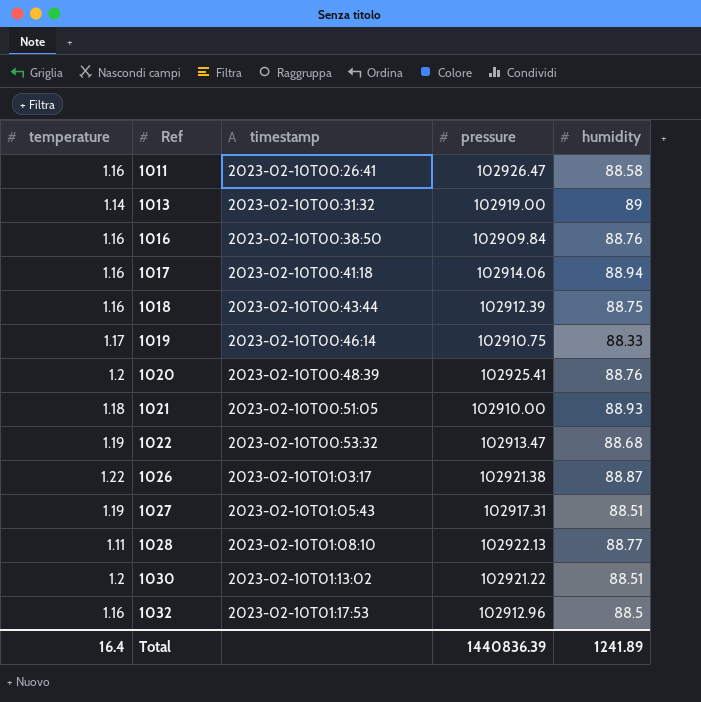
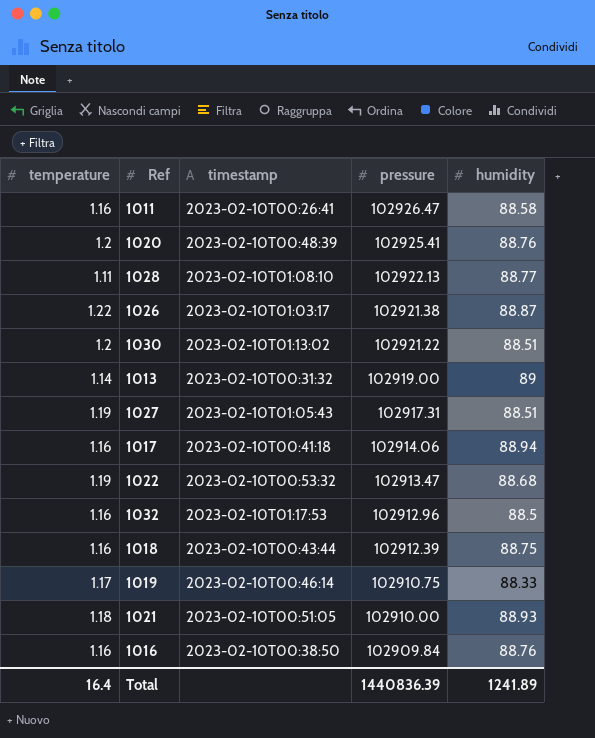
row order: Ref ascending -> pressure descending

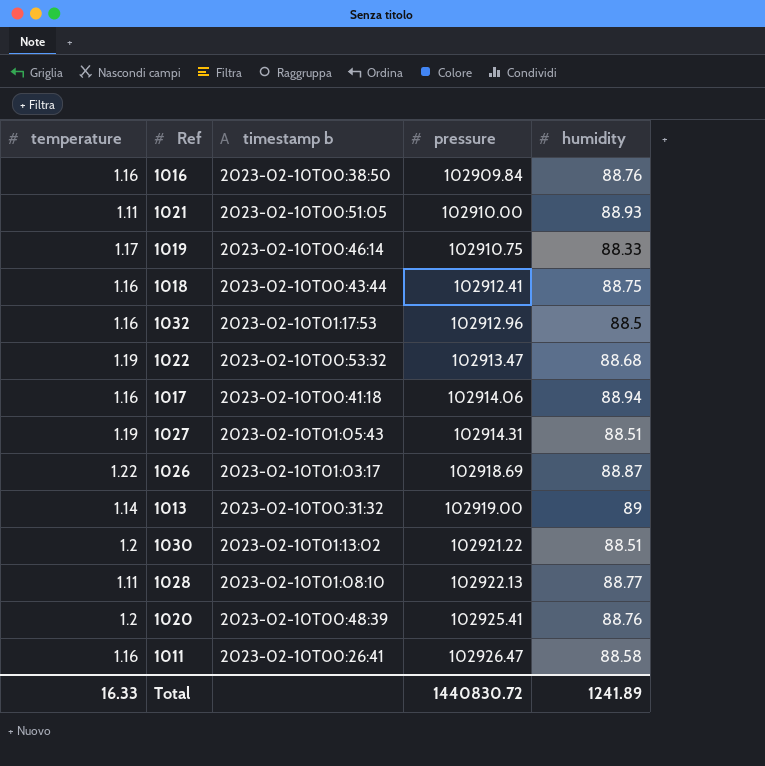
row order: pressure descending -> pressure ascending
column name: timestamp -> timestamp b
1021 | temperature: 1.18 -> 1.11
1018 | pressure: 102912.39 -> 102912.41
1027 | pressure: 102917.31 -> 102914.31
1026 | pressure: 102921.38 -> 102918.69
Total | temperature: 16.4 -> 16.33
Total | pressure: 1440836.39 -> 1440830.72

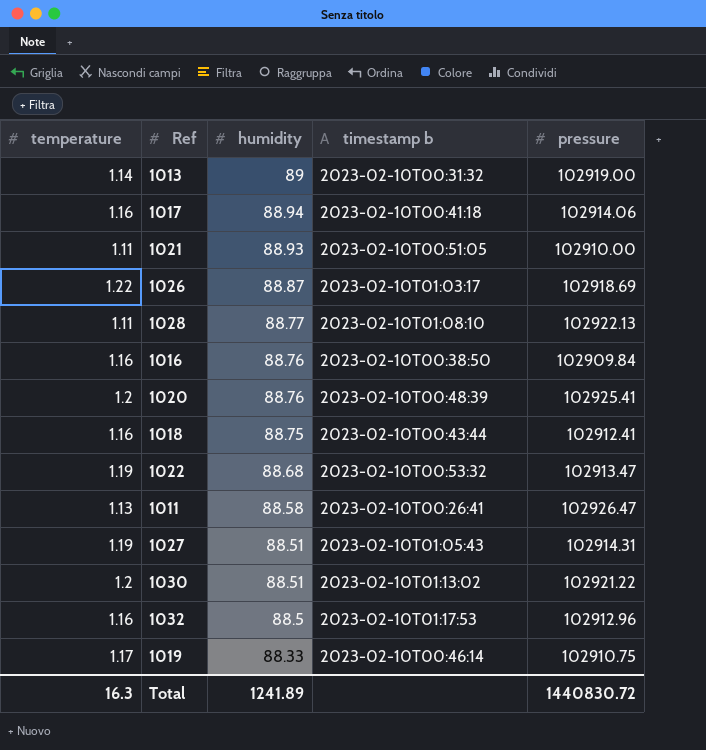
row order: pressure ascending -> humidity descending
column humidity | position: 5 -> 3
1011 | temperature: 1.16 -> 1.13
Total | temperature: 16.33 -> 16.3

